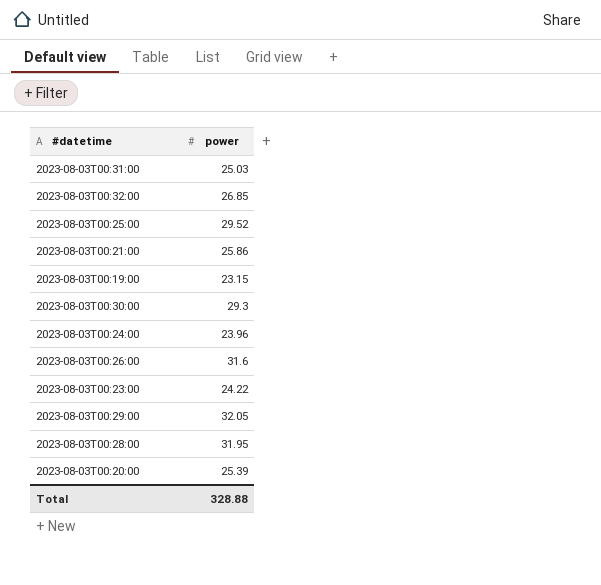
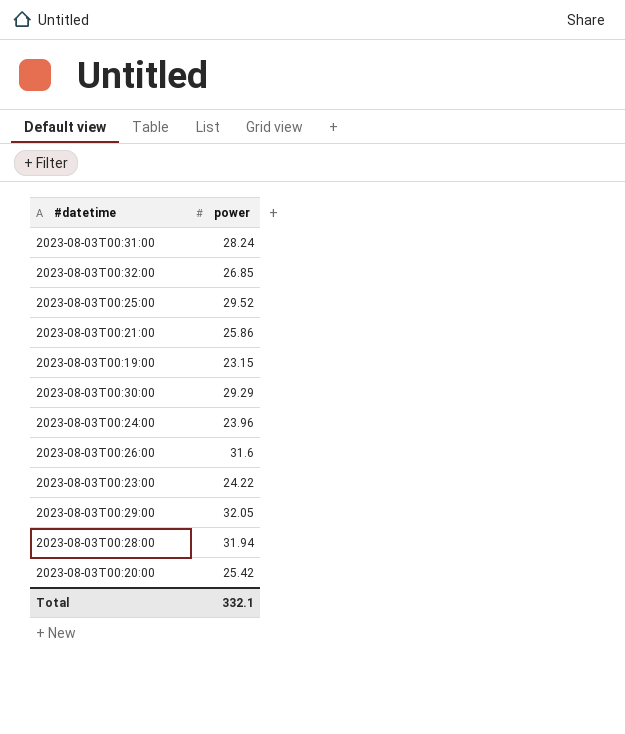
2023-08-03T00:31:00 | power: 25.03 -> 28.24
2023-08-03T00:30:00 | power: 29.3 -> 29.29
2023-08-03T00:28:00 | power: 31.95 -> 31.94
2023-08-03T00:20:00 | power: 25.39 -> 25.42
Total | power: 328.88 -> 332.1

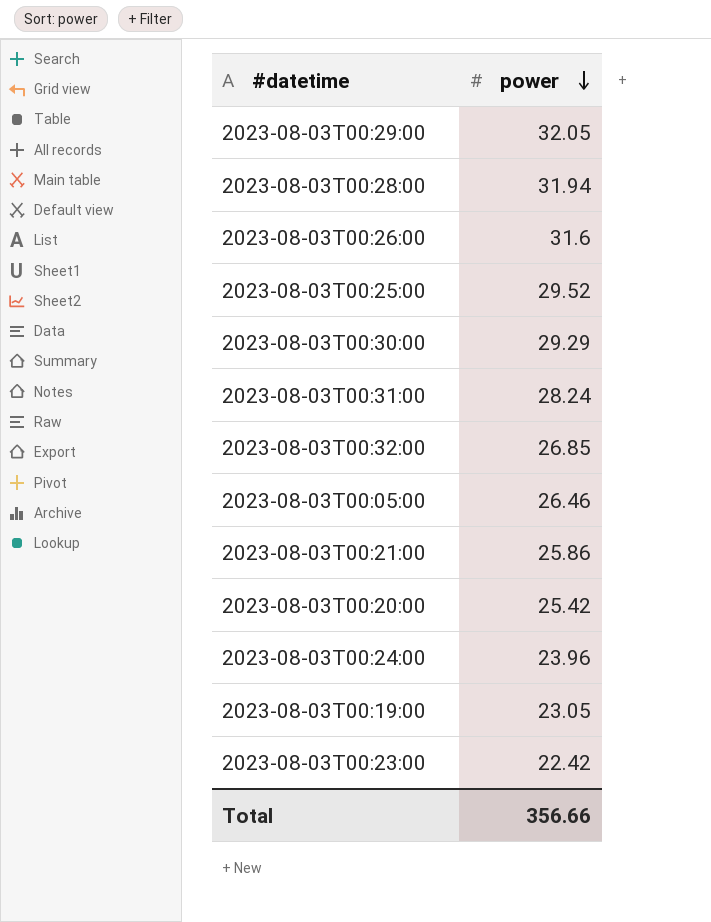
row order: none -> power descending
row 2023-08-03T00:05:00: none -> 26.46
2023-08-03T00:19:00 | power: 23.15 -> 23.05
2023-08-03T00:23:00 | power: 24.22 -> 22.42
Total | power: 332.1 -> 356.66

